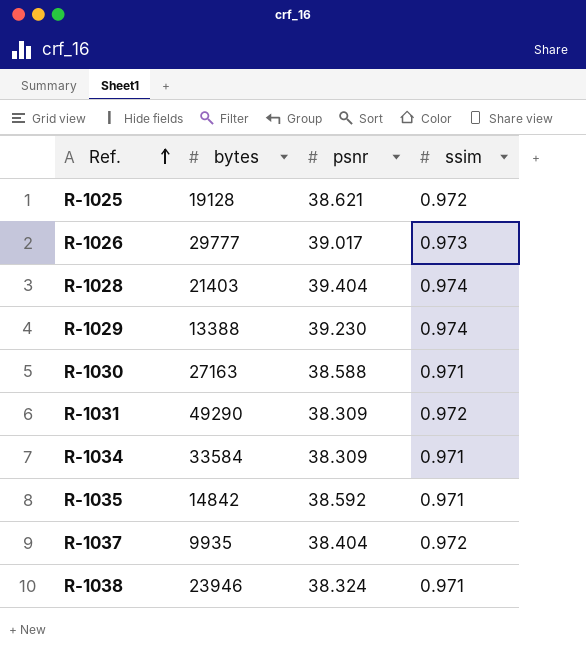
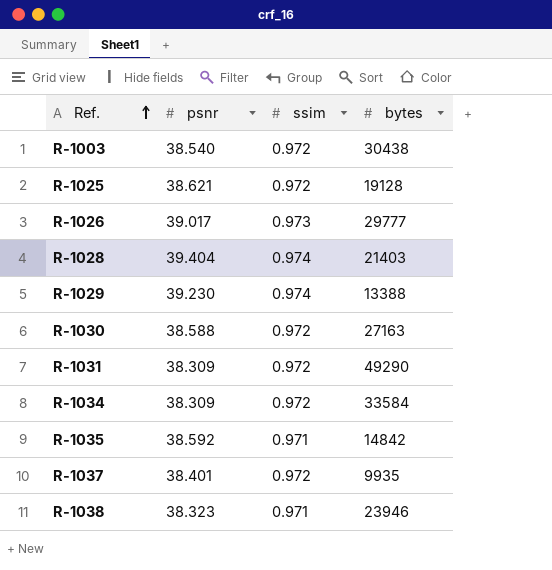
column bytes | position: 2 -> 4
row R-1003: none -> 38.540 | 0.972 | 30438
R-1030 | ssim: 0.971 -> 0.972
R-1034 | ssim: 0.971 -> 0.972
R-1037 | psnr: 38.404 -> 38.401
R-1038 | psnr: 38.324 -> 38.323

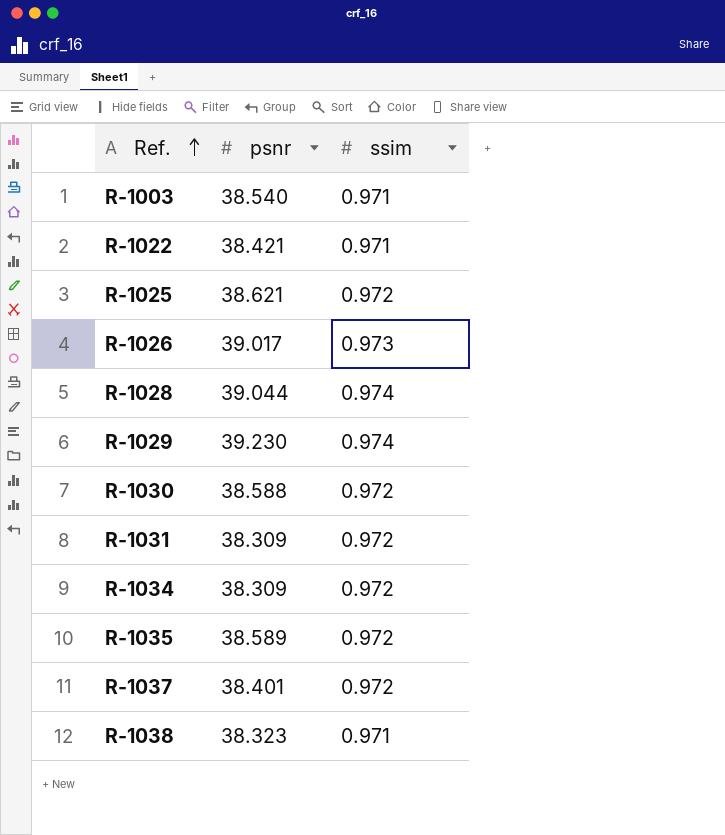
column bytes | position: 4 -> none
R-1003 | ssim: 0.972 -> 0.971
row R-1022: none -> 38.421 | 0.971
R-1028 | psnr: 39.404 -> 39.044
R-1035 | psnr: 38.592 -> 38.589
R-1035 | ssim: 0.971 -> 0.972

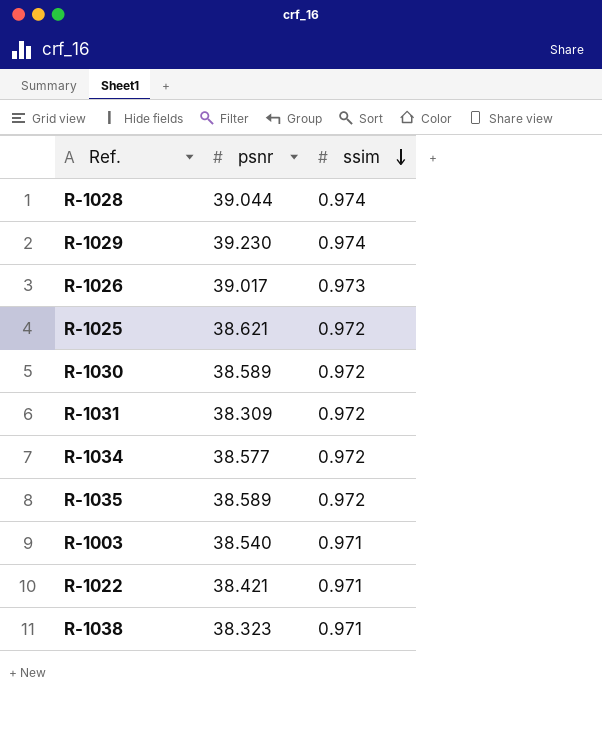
row order: Ref. ascending -> ssim descending
row R-1037: 38.401 | 0.972 -> none
R-1030 | psnr: 38.588 -> 38.589
R-1034 | psnr: 38.309 -> 38.577

